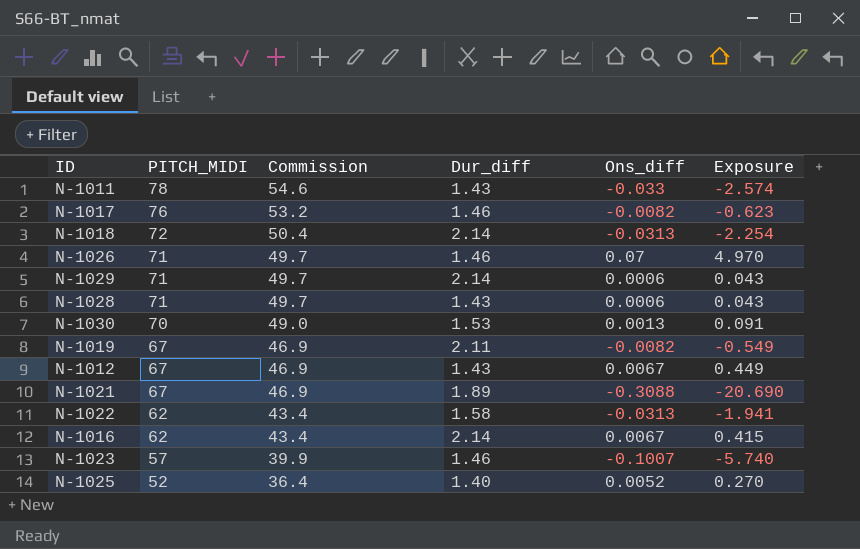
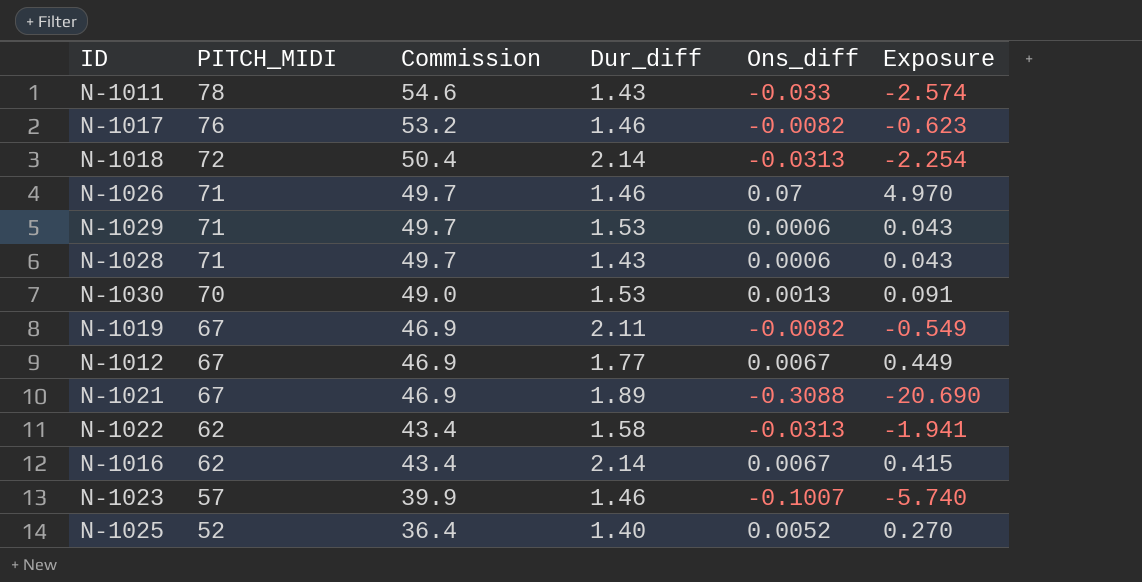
N-1029 | Dur_diff: 2.14 -> 1.53
N-1012 | Dur_diff: 1.43 -> 1.77

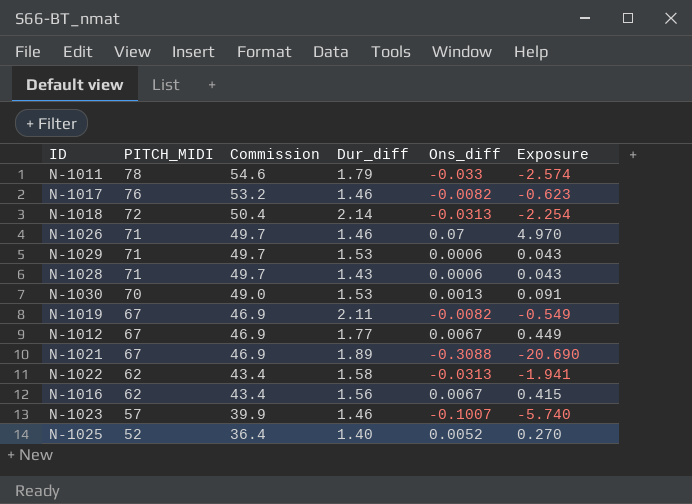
N-1011 | Dur_diff: 1.43 -> 1.79
N-1016 | Dur_diff: 2.14 -> 1.56

